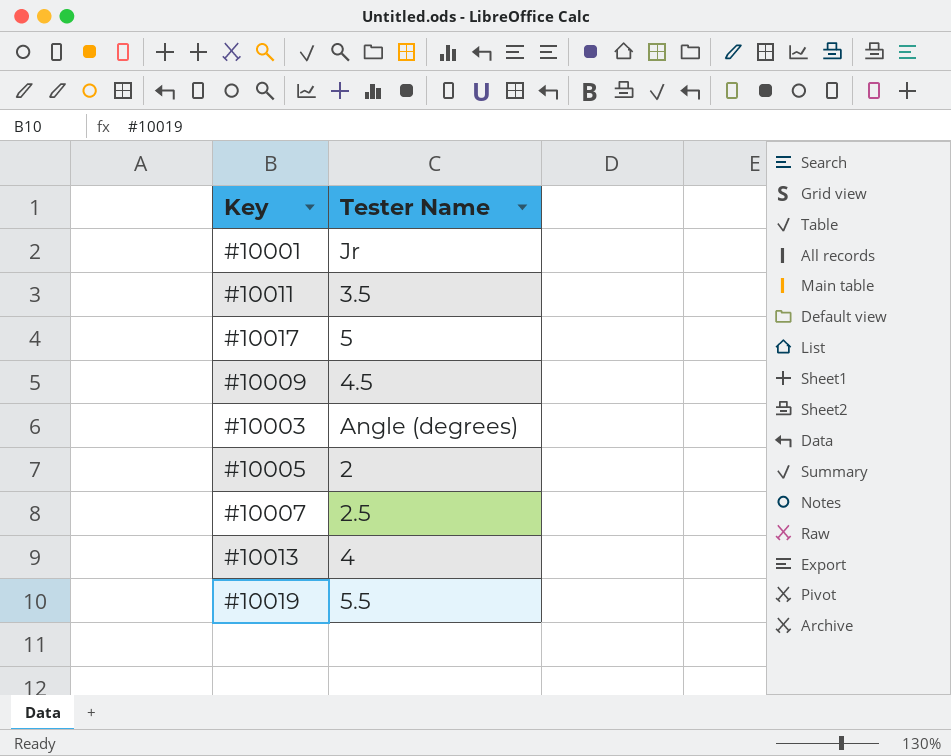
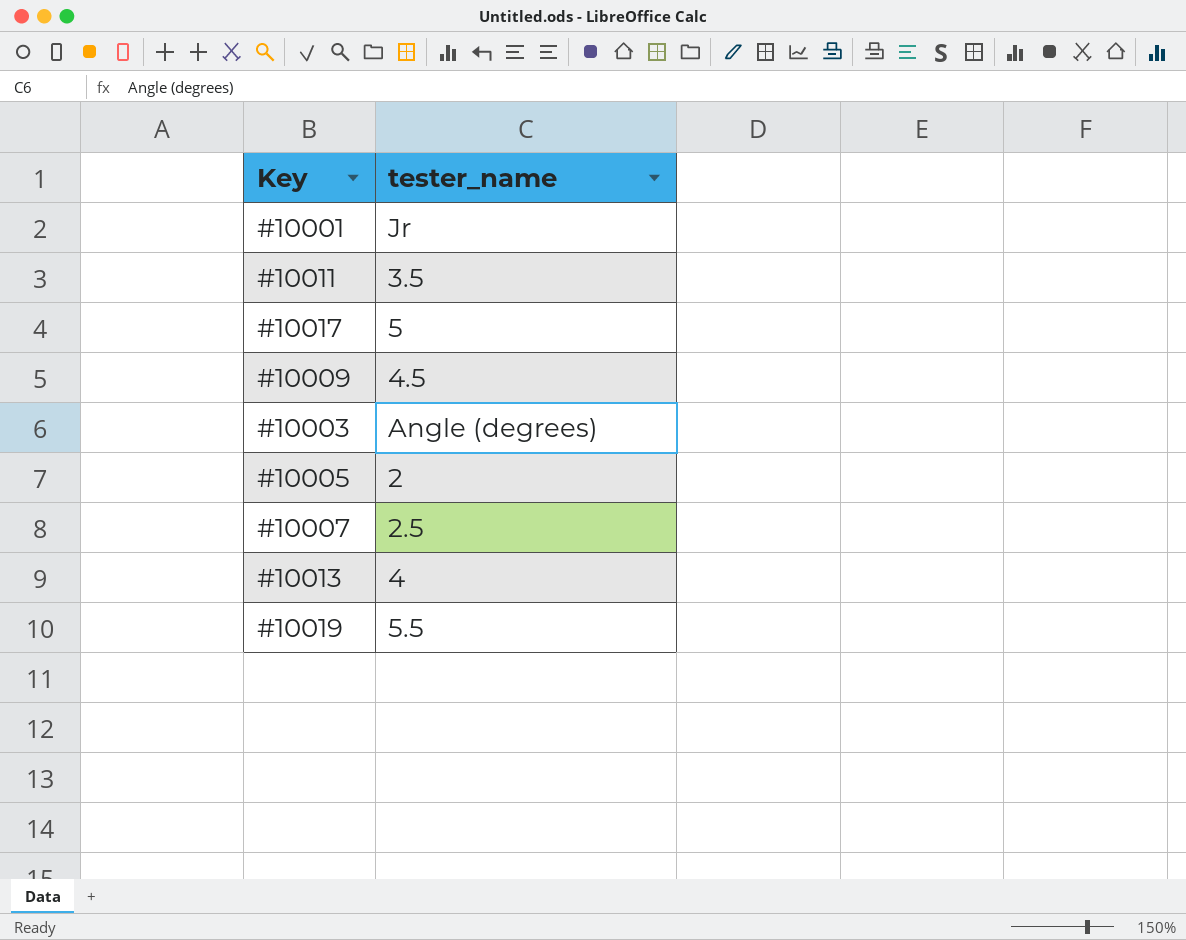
column name: Tester Name -> tester_name

